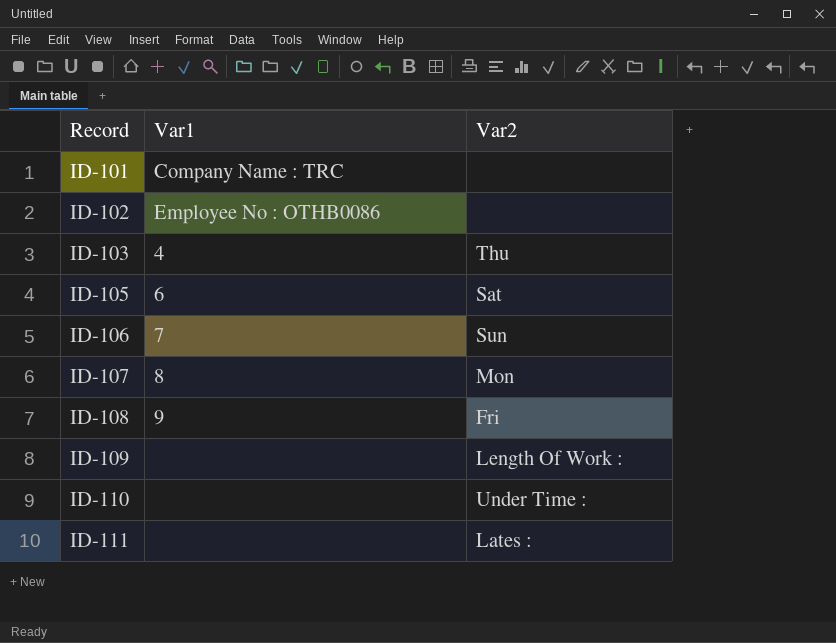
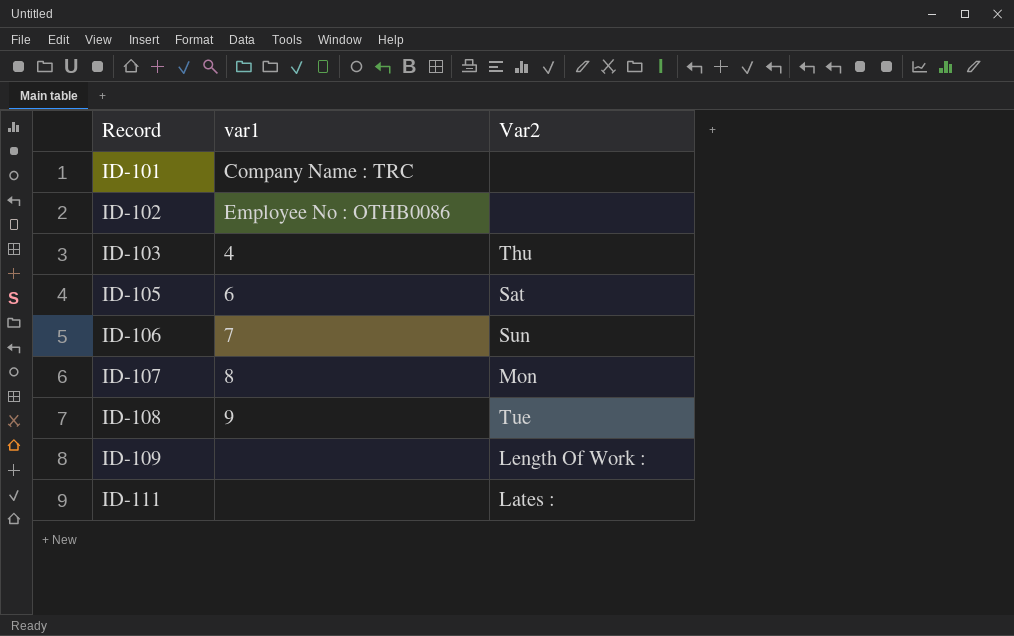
column name: Var1 -> var1
row ID-110: none | Under Time : -> none
ID-108 | Var2: Fri -> Tue

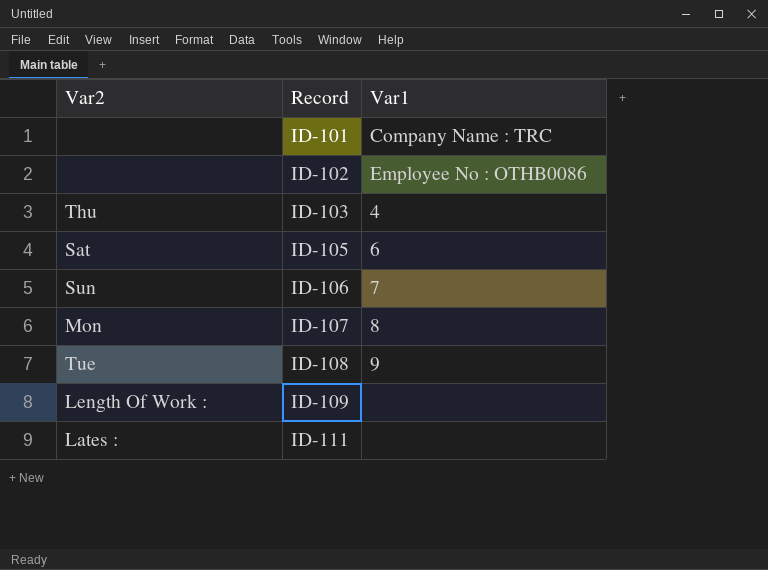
column Var2 | position: 3 -> 1
column name: var1 -> Var1

